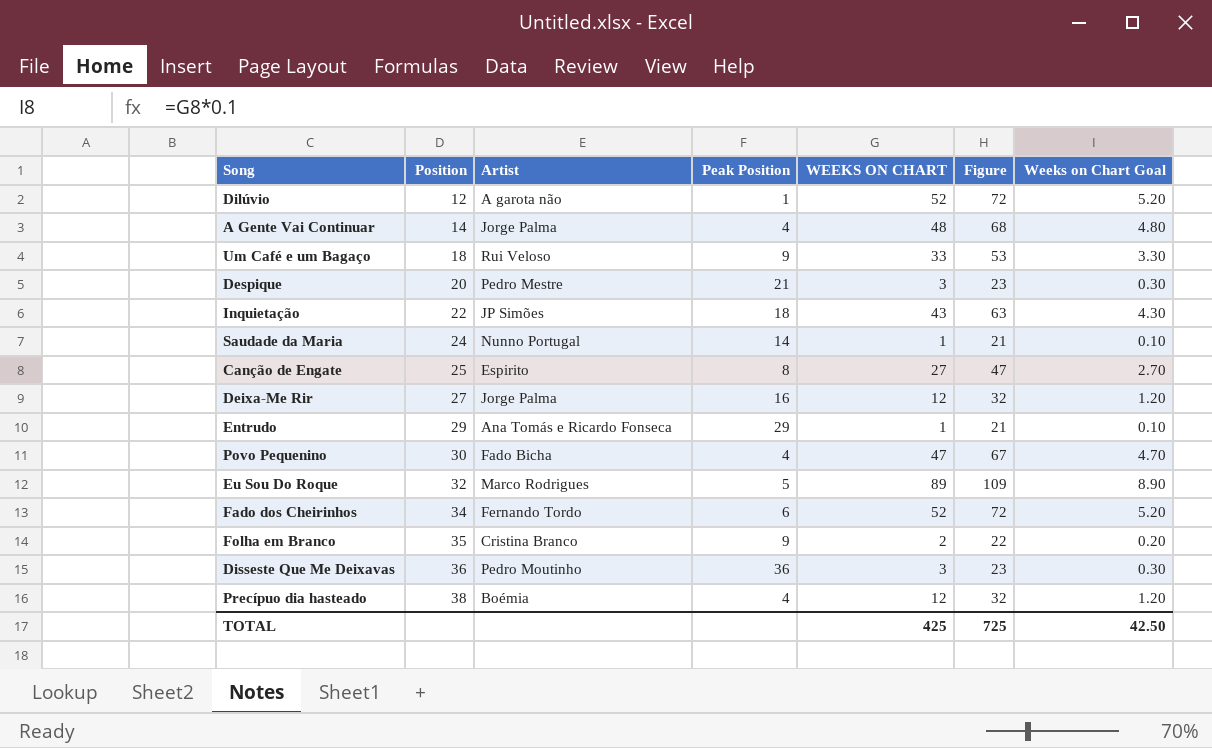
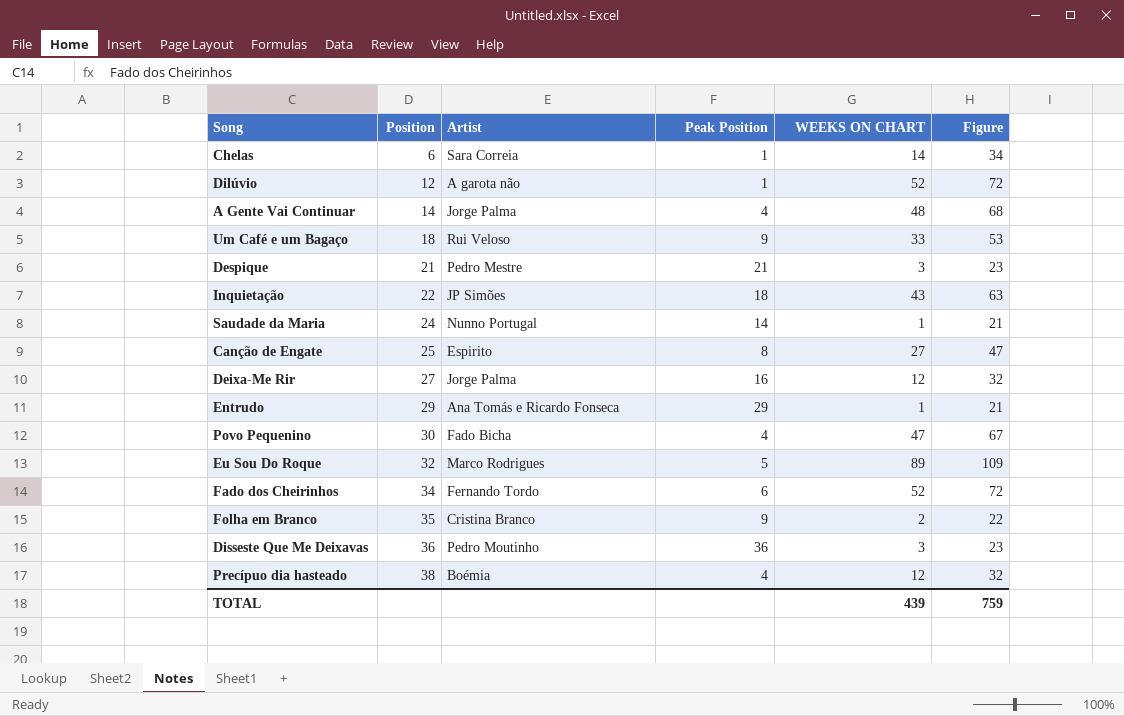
column Weeks on Chart Goal | formula: [WEEKS ON CHART] * 0.1 -> none
row Chelas: none -> 6 | Sara Correia | 1 | 14 | 34
Despique | Position: 20 -> 21
TOTAL | WEEKS ON CHART: 425 -> 439
TOTAL | Figure: 725 -> 759

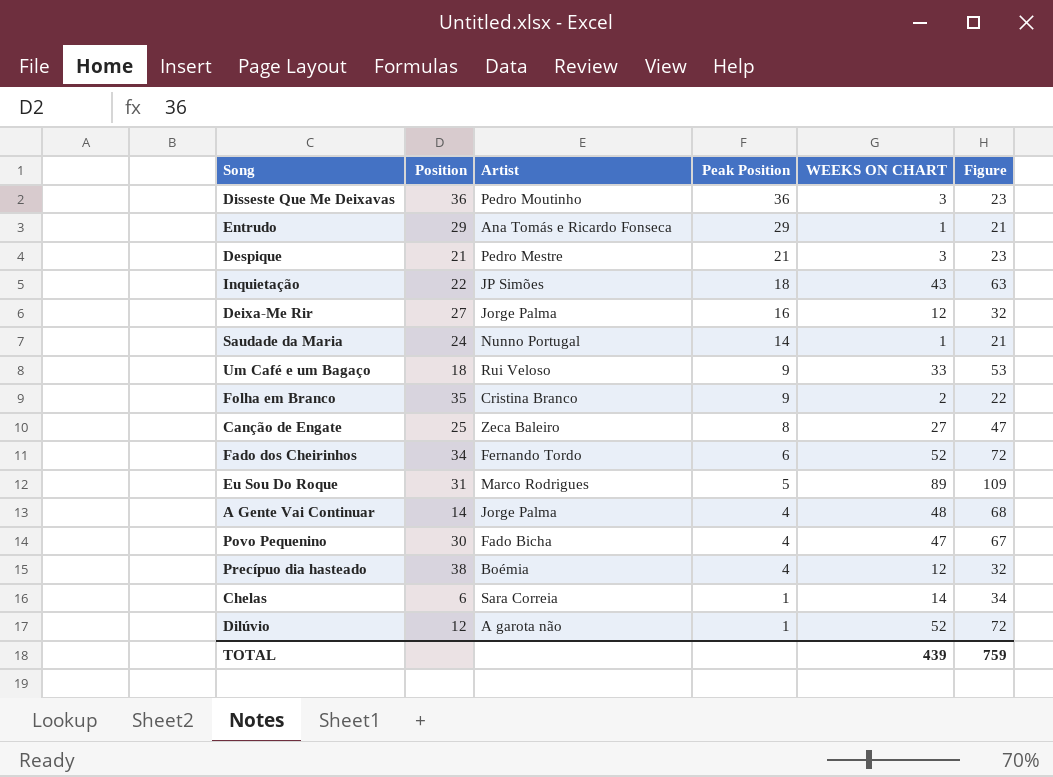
row order: Position ascending -> Peak Position descending
Canção de Engate | Artist: Espirito -> Zeca Baleiro
Eu Sou Do Roque | Position: 32 -> 31

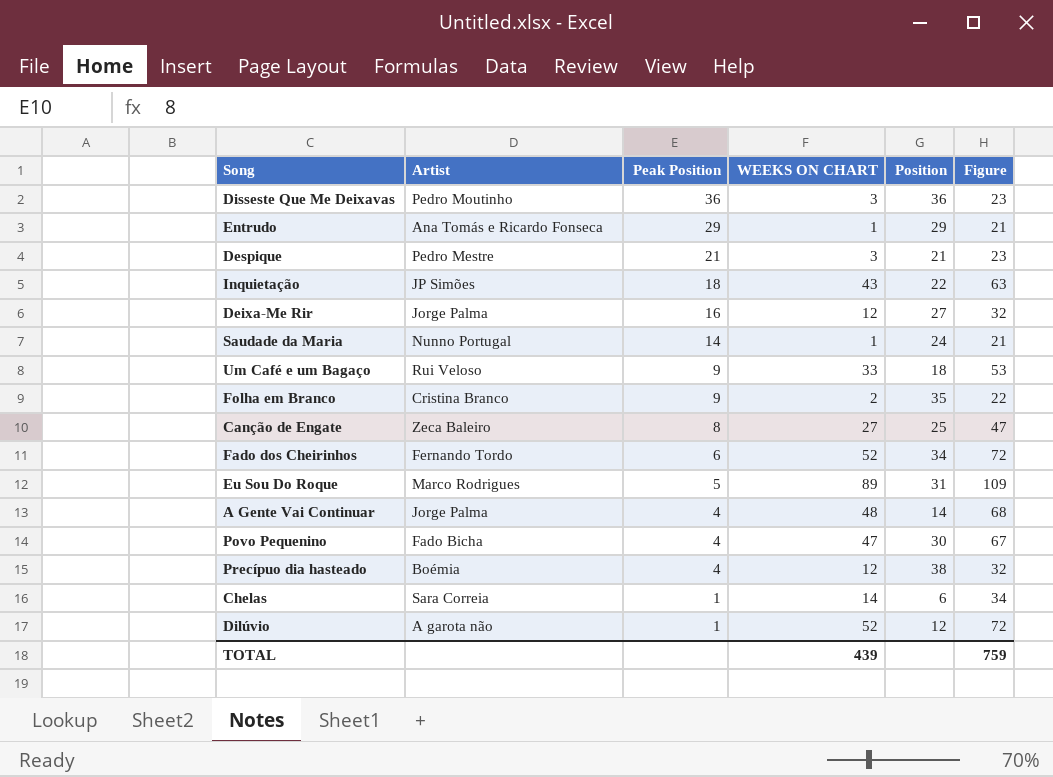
column Position | position: 2 -> 5

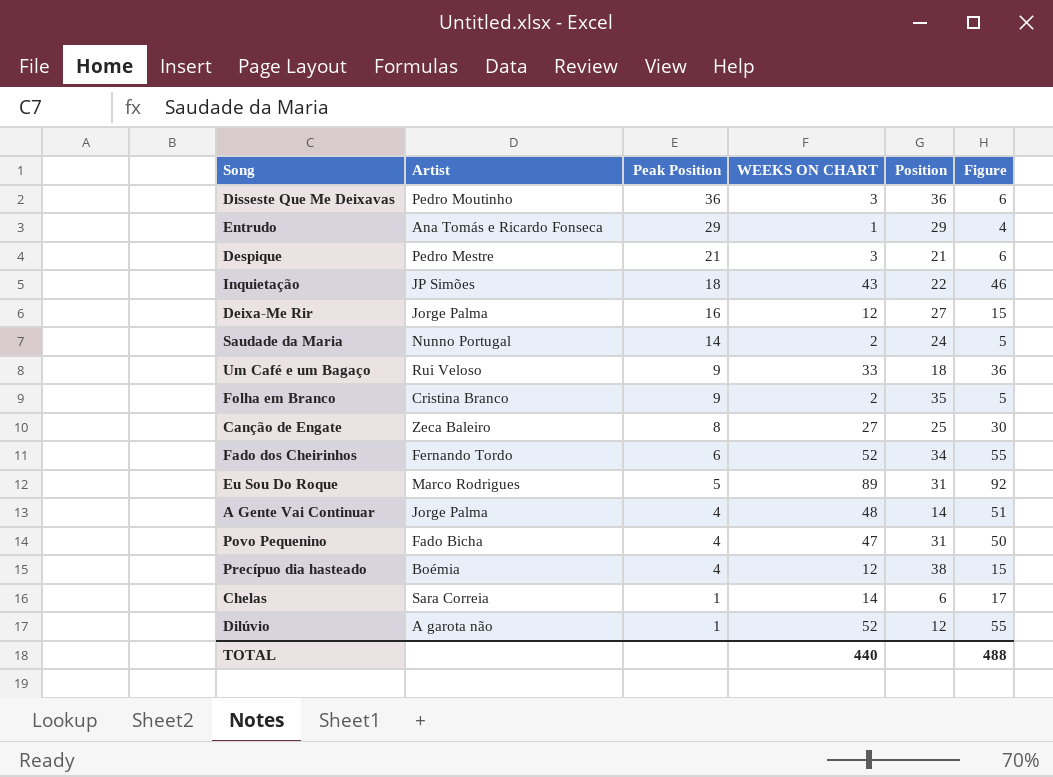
column Figure | formula: [WEEKS ON CHART] + 20 -> [WEEKS ON CHART] + 3
Saudade da Maria | WEEKS ON CHART: 1 -> 2
Povo Pequenino | Position: 30 -> 31
TOTAL | WEEKS ON CHART: 439 -> 440
TOTAL | Figure: 759 -> 488

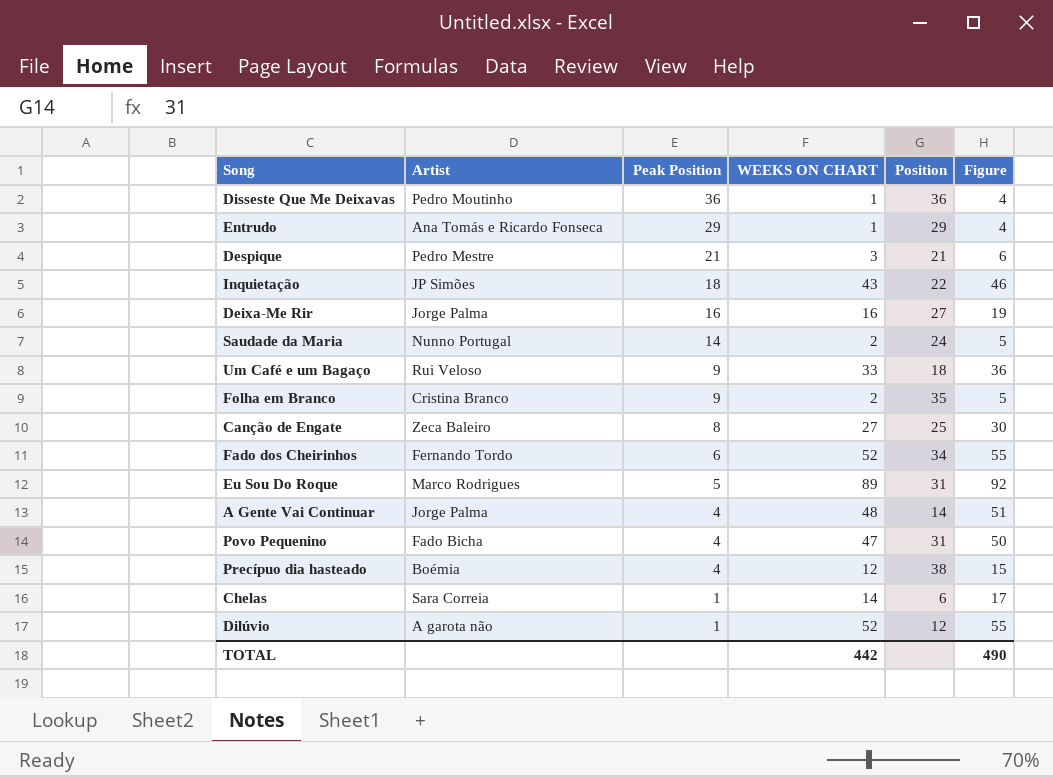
Disseste Que Me Deixavas | WEEKS ON CHART: 3 -> 1
Disseste Que Me Deixavas | Figure: 6 -> 4
Deixa-Me Rir | WEEKS ON CHART: 12 -> 16
Deixa-Me Rir | Figure: 15 -> 19
TOTAL | WEEKS ON CHART: 440 -> 442
TOTAL | Figure: 488 -> 490

